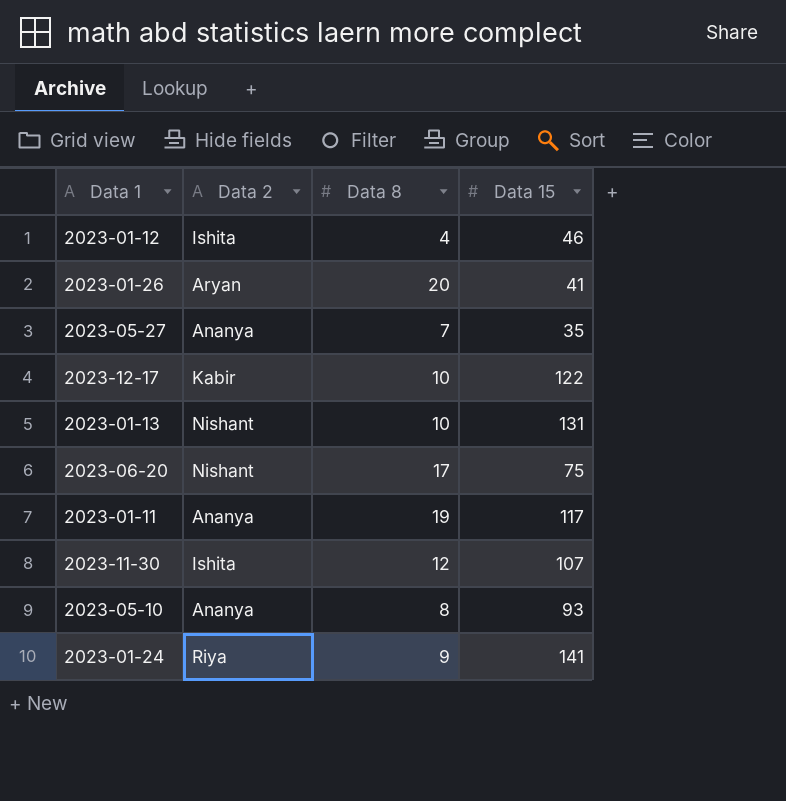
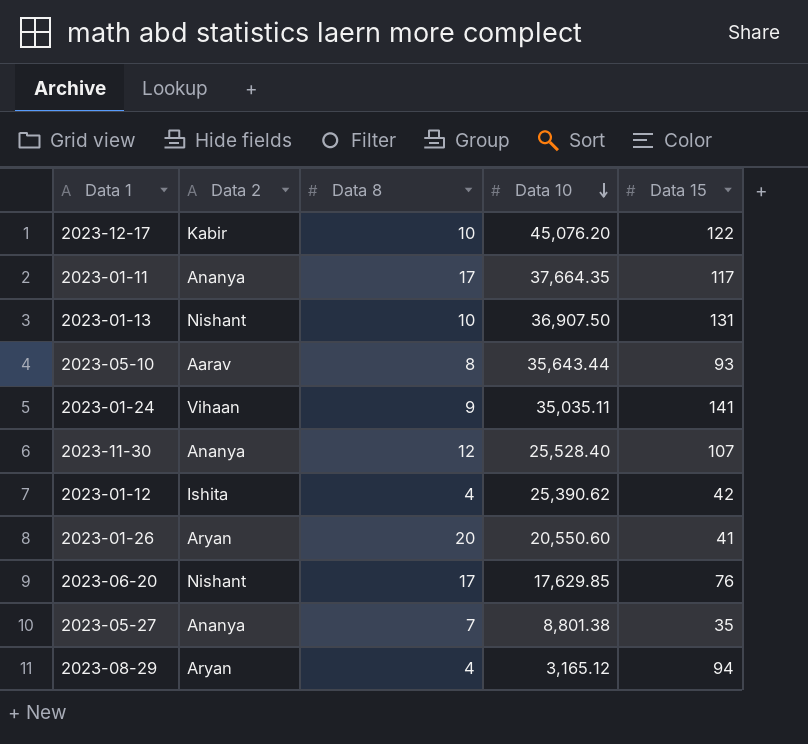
row order: none -> Data 10 descending
column Data 10 | position: none -> 4
2023-01-11 | Data 8: 19 -> 17
2023-05-10 | Data 2: Ananya -> Aarav
2023-01-24 | Data 2: Riya -> Vihaan
2023-11-30 | Data 2: Ishita -> Ananya
2023-01-12 | Data 15: 46 -> 42
2023-06-20 | Data 15: 75 -> 76
row 2023-08-29: none -> Aryan | 4 | 3,165.12 | 94

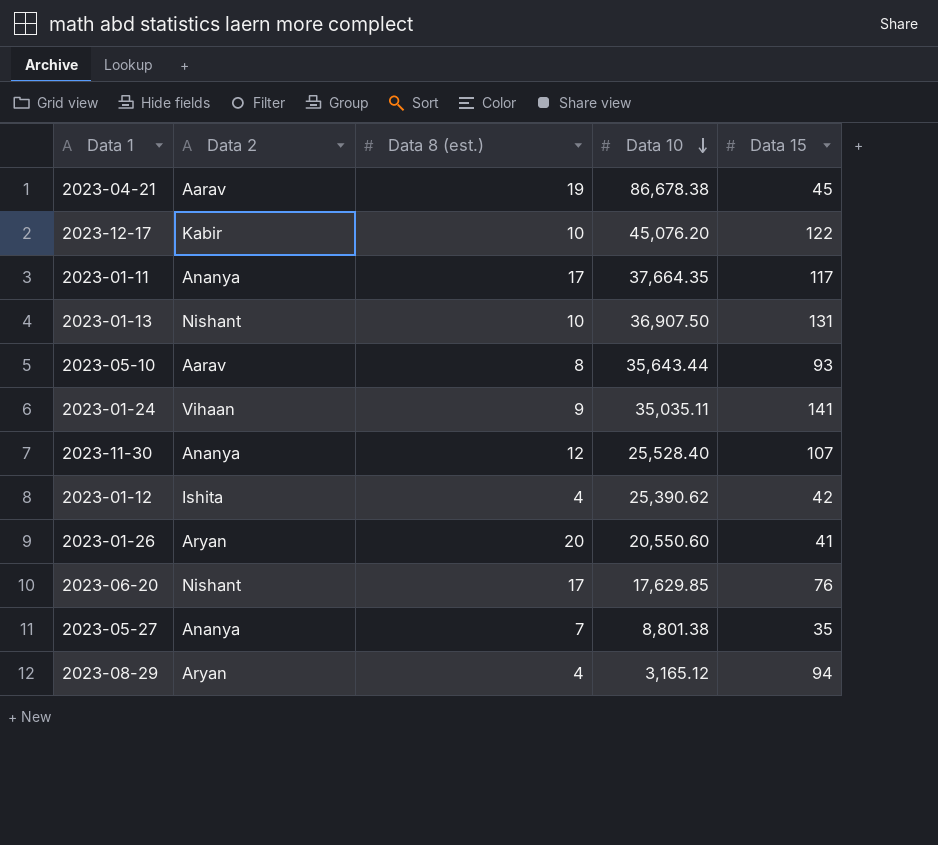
column name: Data 8 -> Data 8 (est.)
row 2023-04-21: none -> Aarav | 19 | 86,678.38 | 45

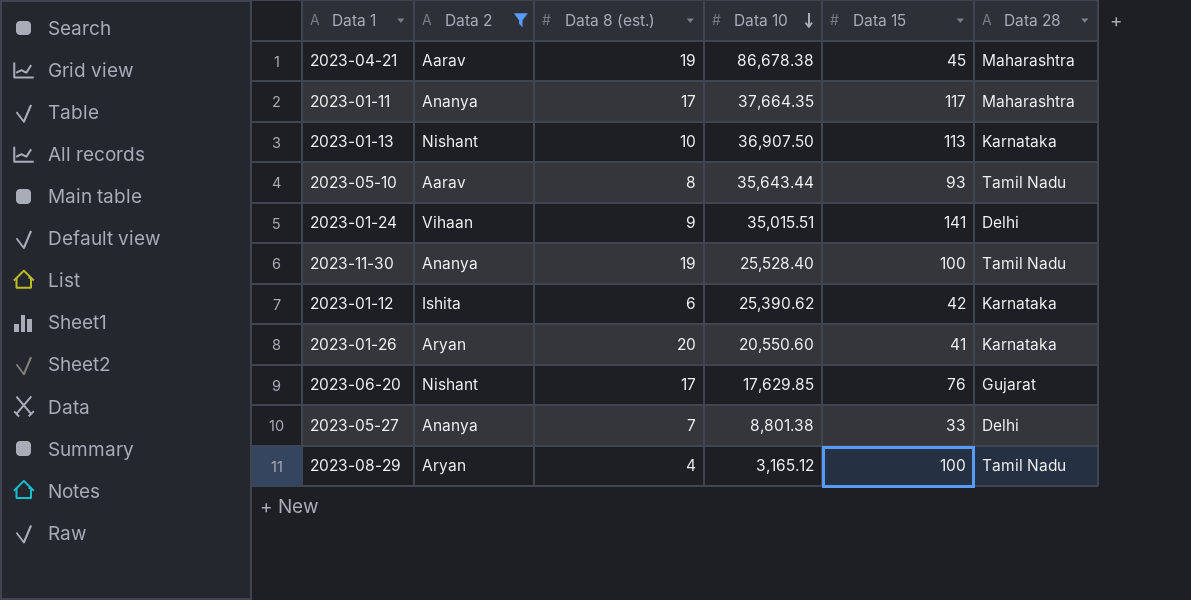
filter: none -> Data 2 != Kabir
column Data 28 | position: none -> 6
2023-01-13 | Data 15: 131 -> 113
2023-01-24 | Data 10: 35,035.11 -> 35,015.51
2023-11-30 | Data 8 (est.): 12 -> 19
2023-11-30 | Data 15: 107 -> 100
2023-01-12 | Data 8 (est.): 4 -> 6
2023-05-27 | Data 15: 35 -> 33
2023-08-29 | Data 15: 94 -> 100

